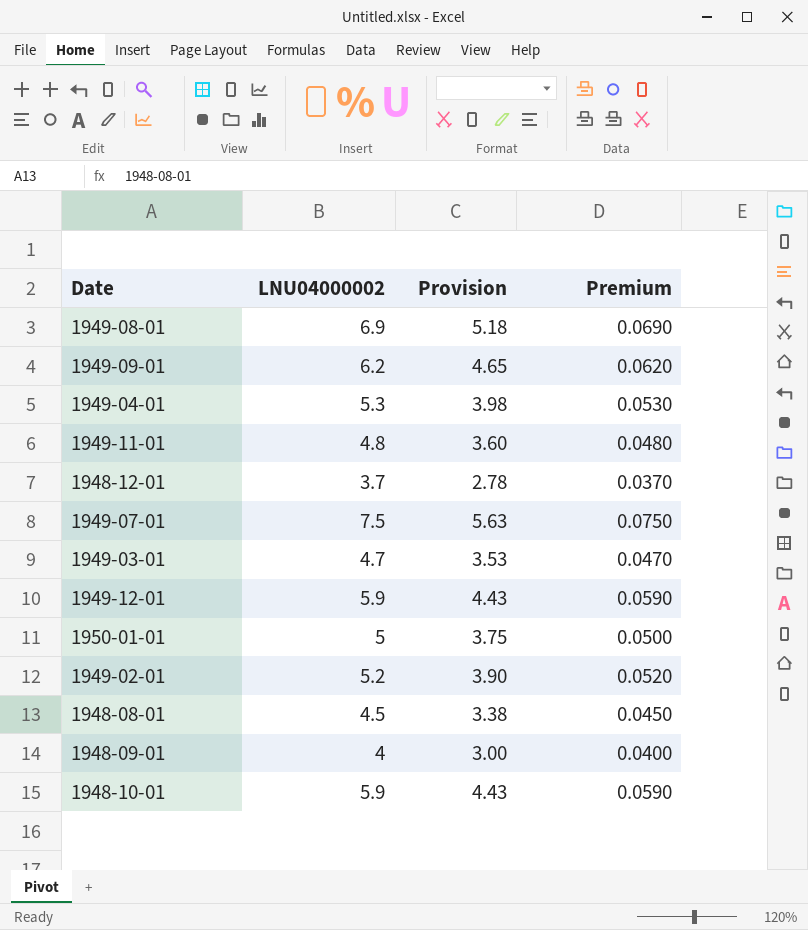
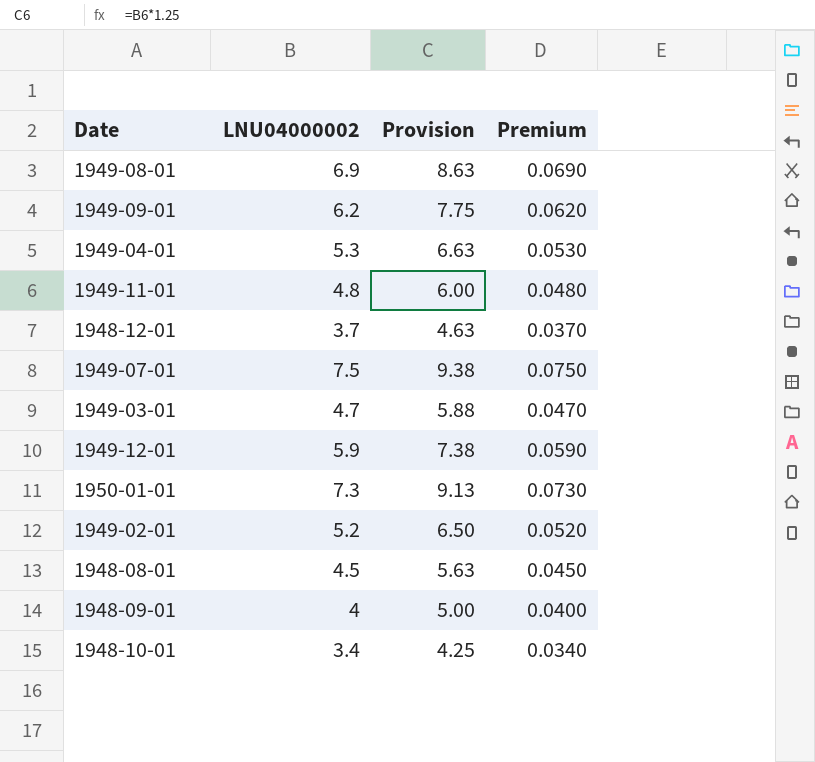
column Provision | formula: [LNU04000002] * 0.75 -> [LNU04000002] * 1.25
1950-01-01 | LNU04000002: 5 -> 7.3
1950-01-01 | Premium: 0.0500 -> 0.0730
1948-10-01 | LNU04000002: 5.9 -> 3.4
1948-10-01 | Premium: 0.0590 -> 0.0340

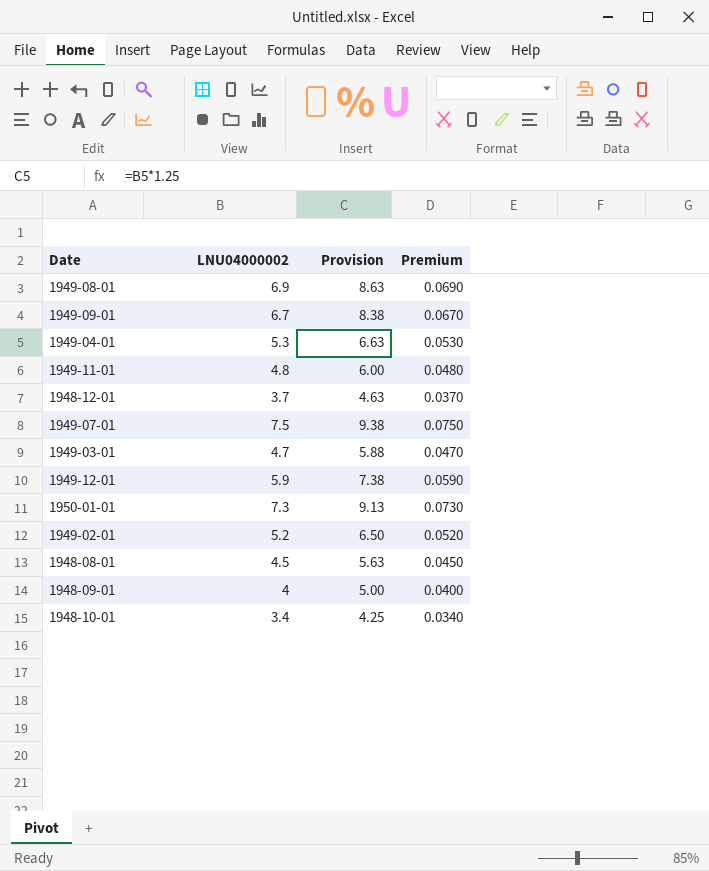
1949-09-01 | LNU04000002: 6.2 -> 6.7
1949-09-01 | Provision: 7.75 -> 8.38
1949-09-01 | Premium: 0.0620 -> 0.0670

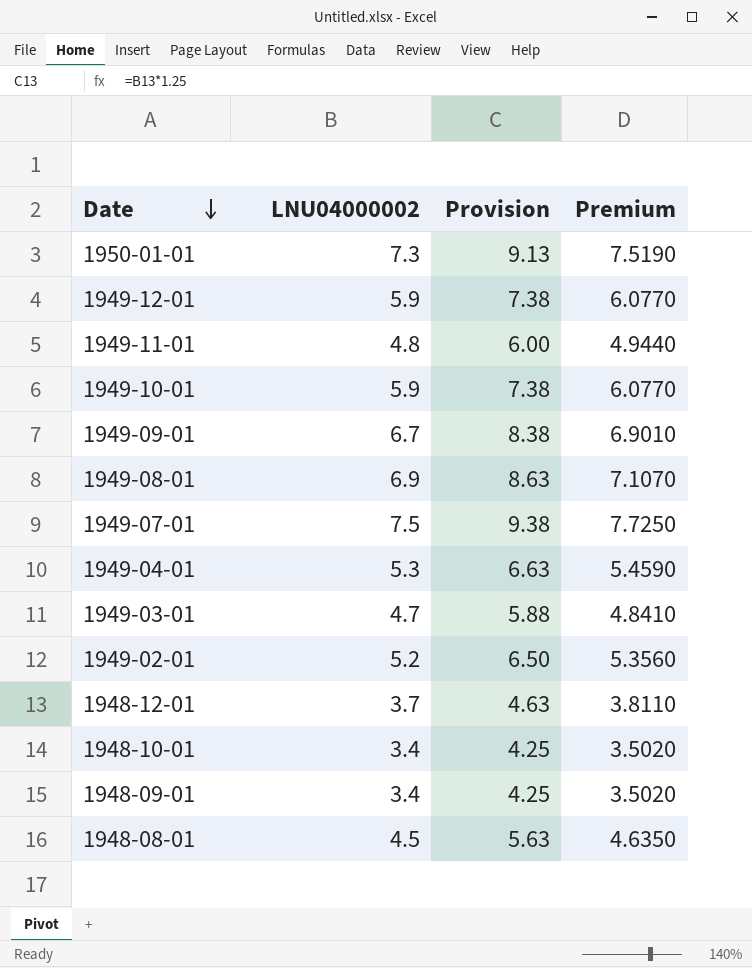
row order: none -> Date descending
column Premium | formula: [LNU04000002] * 0.01 -> [LNU04000002] * 1.03
row 1949-10-01: none -> 5.9 | 7.38 | 6.0770
1948-09-01 | LNU04000002: 4 -> 3.4
1948-09-01 | Provision: 5.00 -> 4.25

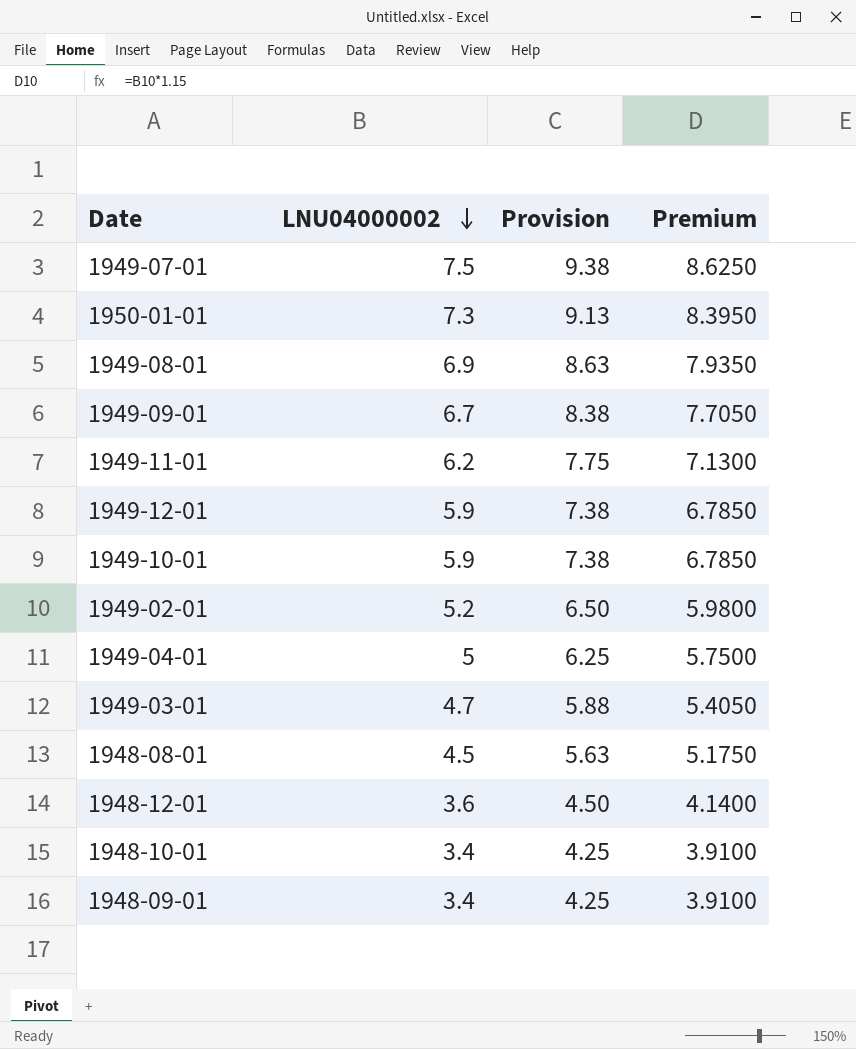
row order: Date descending -> LNU04000002 descending
column Premium | formula: [LNU04000002] * 1.03 -> [LNU04000002] * 1.15
1949-11-01 | LNU04000002: 4.8 -> 6.2
1949-11-01 | Provision: 6.00 -> 7.75
1949-04-01 | LNU04000002: 5.3 -> 5
1949-04-01 | Provision: 6.63 -> 6.25
1948-12-01 | LNU04000002: 3.7 -> 3.6
1948-12-01 | Provision: 4.63 -> 4.50

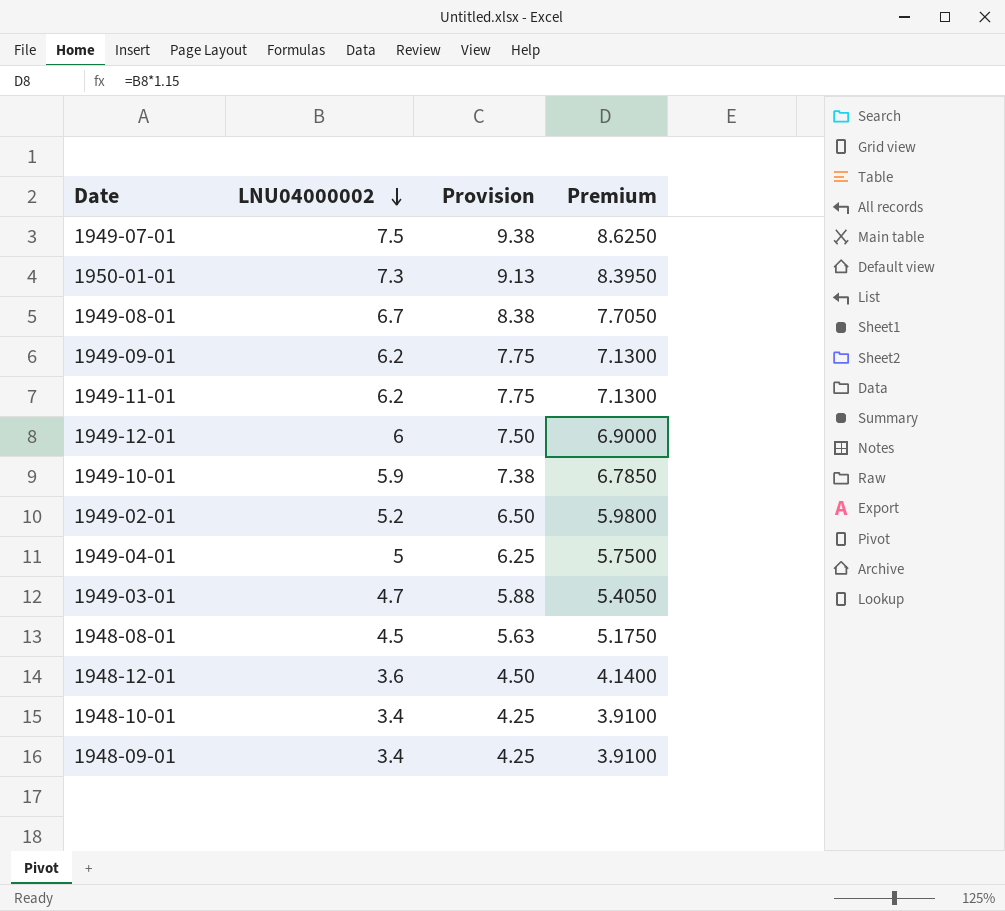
1949-08-01 | LNU04000002: 6.9 -> 6.7
1949-08-01 | Provision: 8.63 -> 8.38
1949-08-01 | Premium: 7.9350 -> 7.7050
1949-09-01 | LNU04000002: 6.7 -> 6.2
1949-09-01 | Provision: 8.38 -> 7.75
1949-09-01 | Premium: 7.7050 -> 7.1300
1949-12-01 | LNU04000002: 5.9 -> 6
1949-12-01 | Provision: 7.38 -> 7.50
1949-12-01 | Premium: 6.7850 -> 6.9000

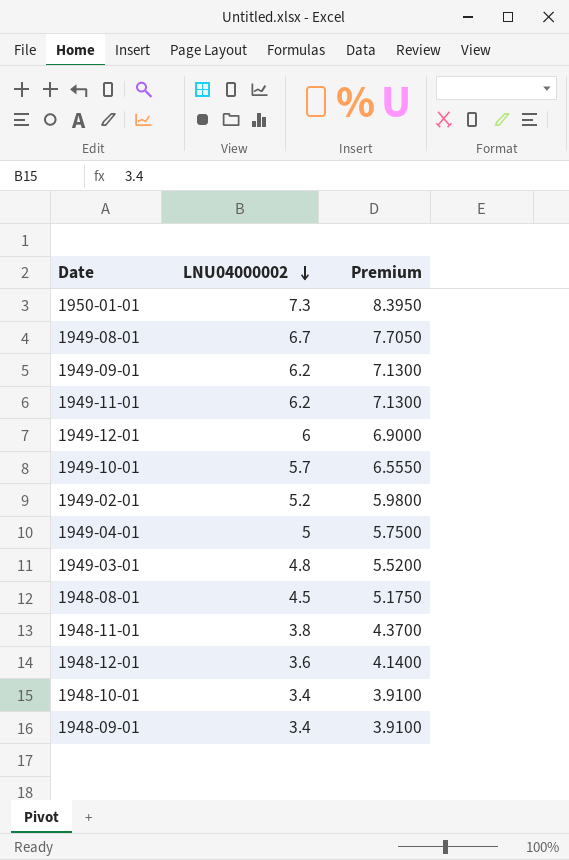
column Provision | formula: [LNU04000002] * 1.25 -> none
row 1949-07-01: 7.5 | 9.38 | 8.6250 -> none
1949-10-01 | LNU04000002: 5.9 -> 5.7
1949-10-01 | Premium: 6.7850 -> 6.5550
1949-03-01 | LNU04000002: 4.7 -> 4.8
1949-03-01 | Premium: 5.4050 -> 5.5200
row 1948-11-01: none -> 3.8 | 4.3700

